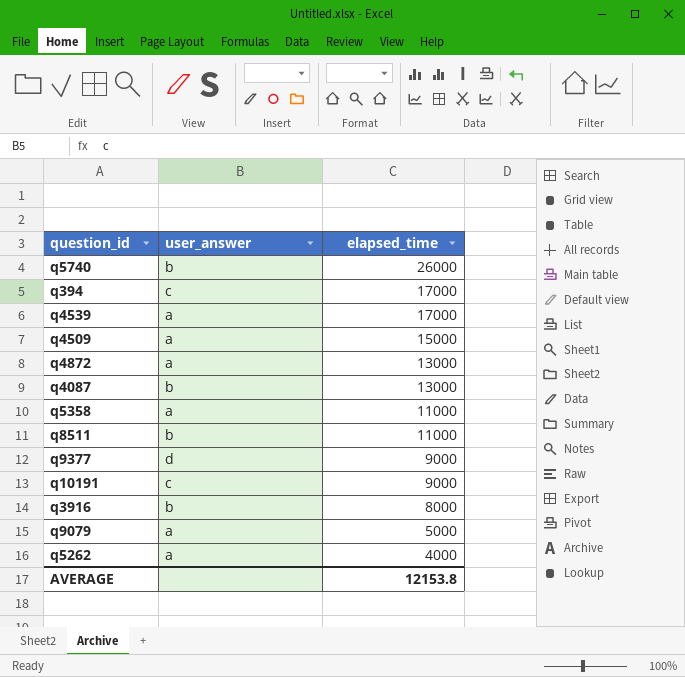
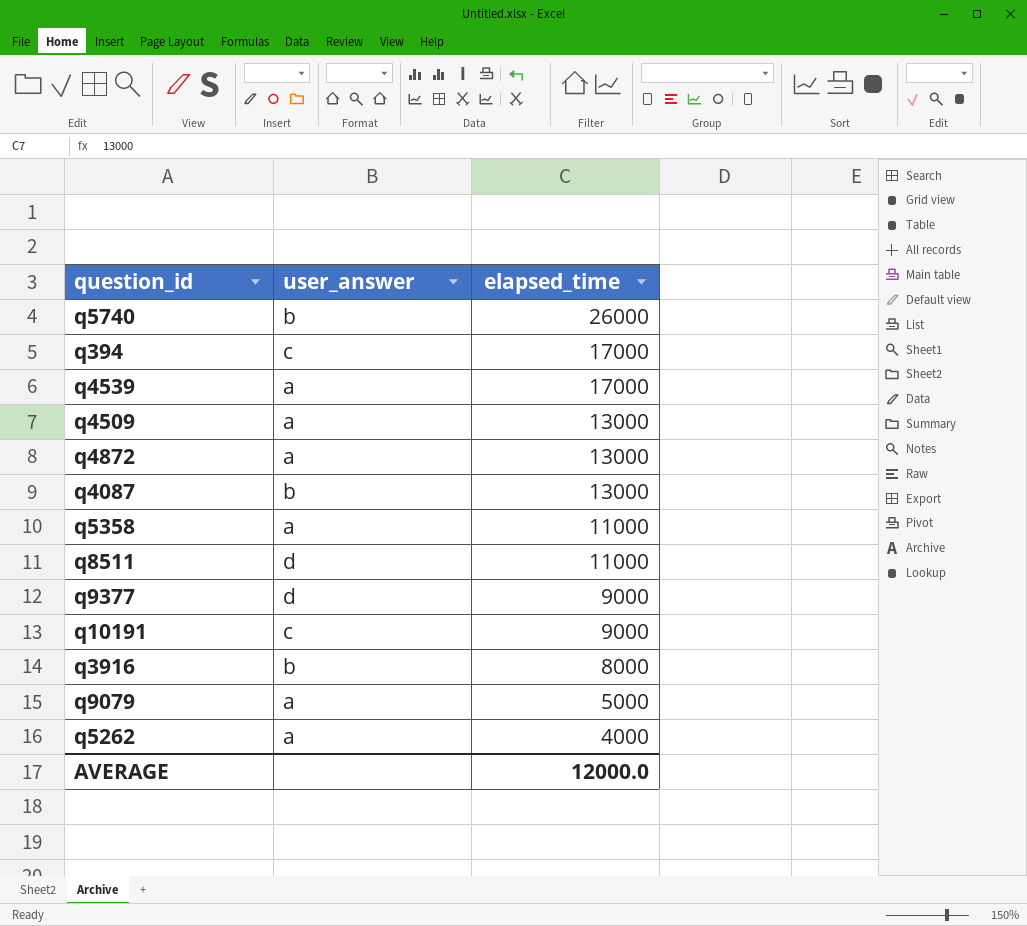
q4509 | elapsed_time: 15000 -> 13000
q8511 | user_answer: b -> d
AVERAGE | elapsed_time: 12153.8 -> 12000.0

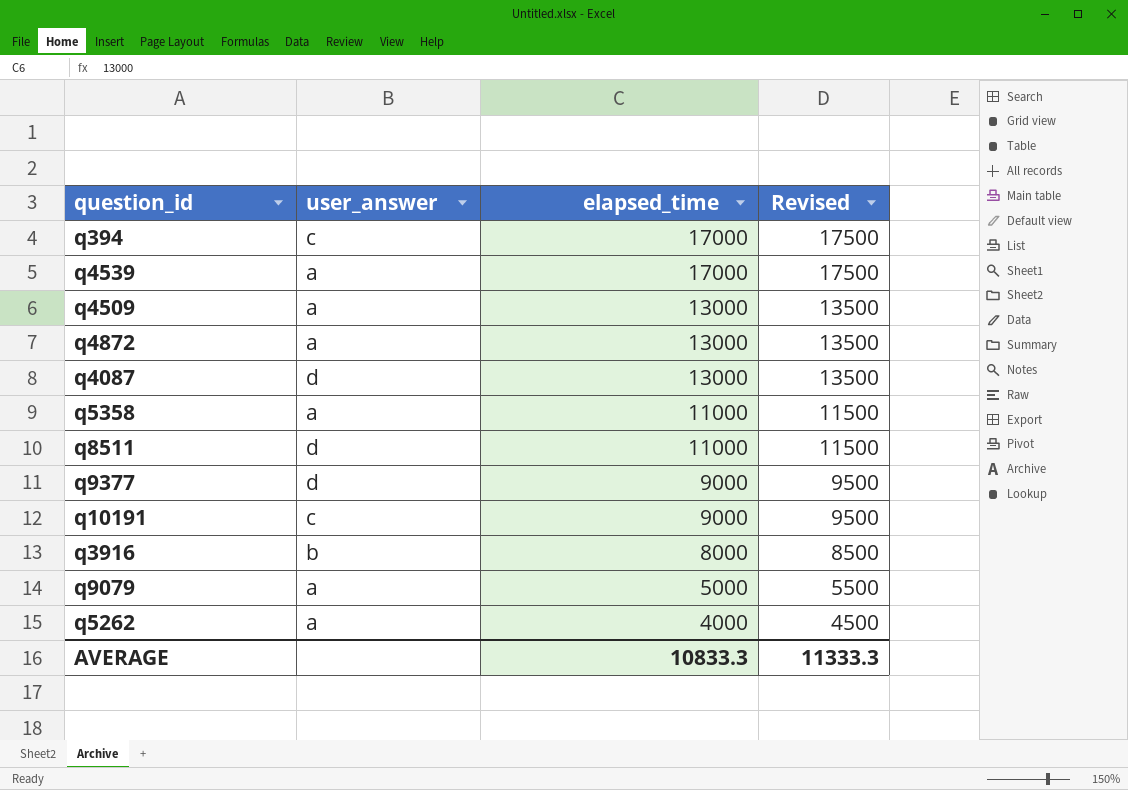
column Revised | formula: none -> [elapsed_time] + 500
row q5740: b | 26000 -> none
q4087 | user_answer: b -> d
AVERAGE | elapsed_time: 12000.0 -> 10833.3

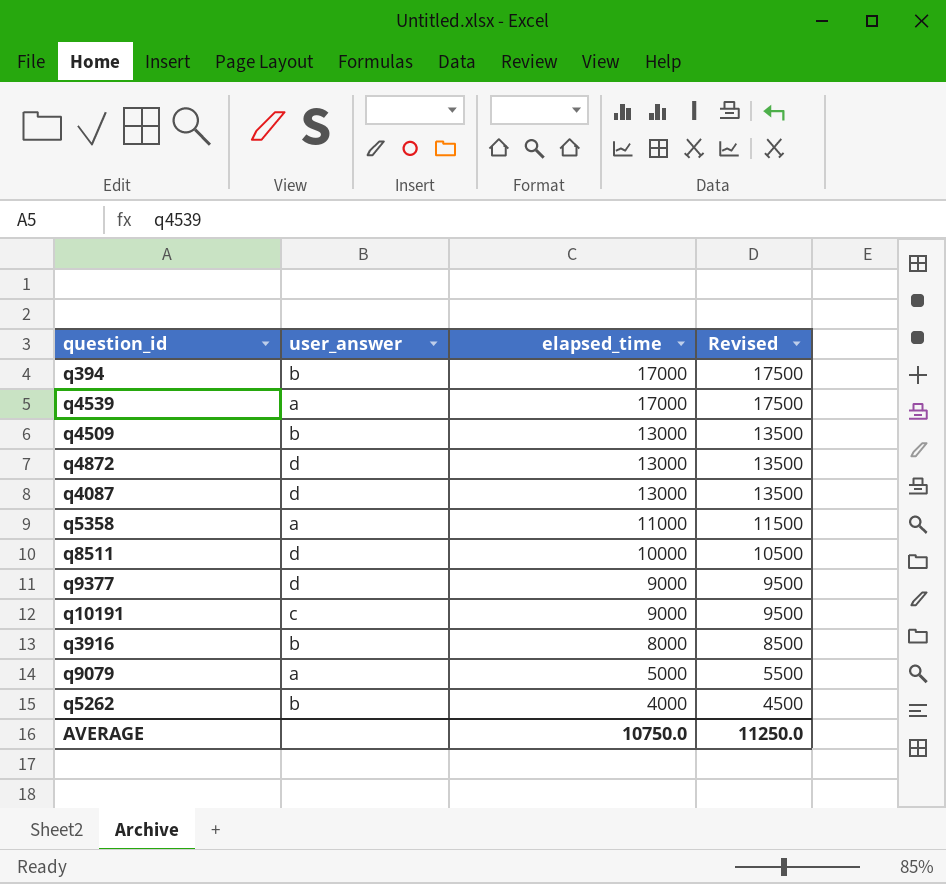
q394 | user_answer: c -> b
q4509 | user_answer: a -> b
q4872 | user_answer: a -> d
q8511 | elapsed_time: 11000 -> 10000
q8511 | Revised: 11500 -> 10500
q5262 | user_answer: a -> b
AVERAGE | elapsed_time: 10833.3 -> 10750.0
AVERAGE | Revised: 11333.3 -> 11250.0

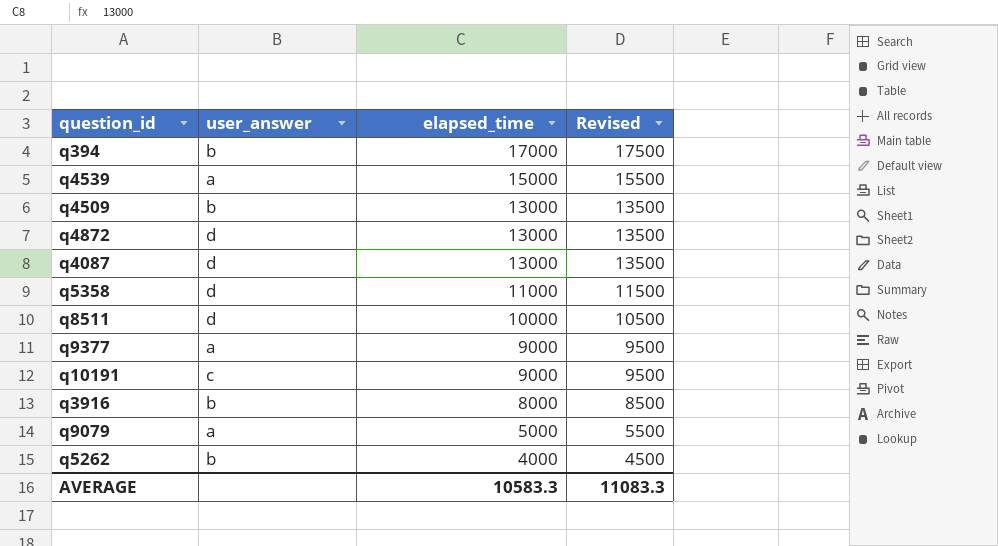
q4539 | elapsed_time: 17000 -> 15000
q4539 | Revised: 17500 -> 15500
q5358 | user_answer: a -> d
q9377 | user_answer: d -> a
AVERAGE | elapsed_time: 10750.0 -> 10583.3
AVERAGE | Revised: 11250.0 -> 11083.3

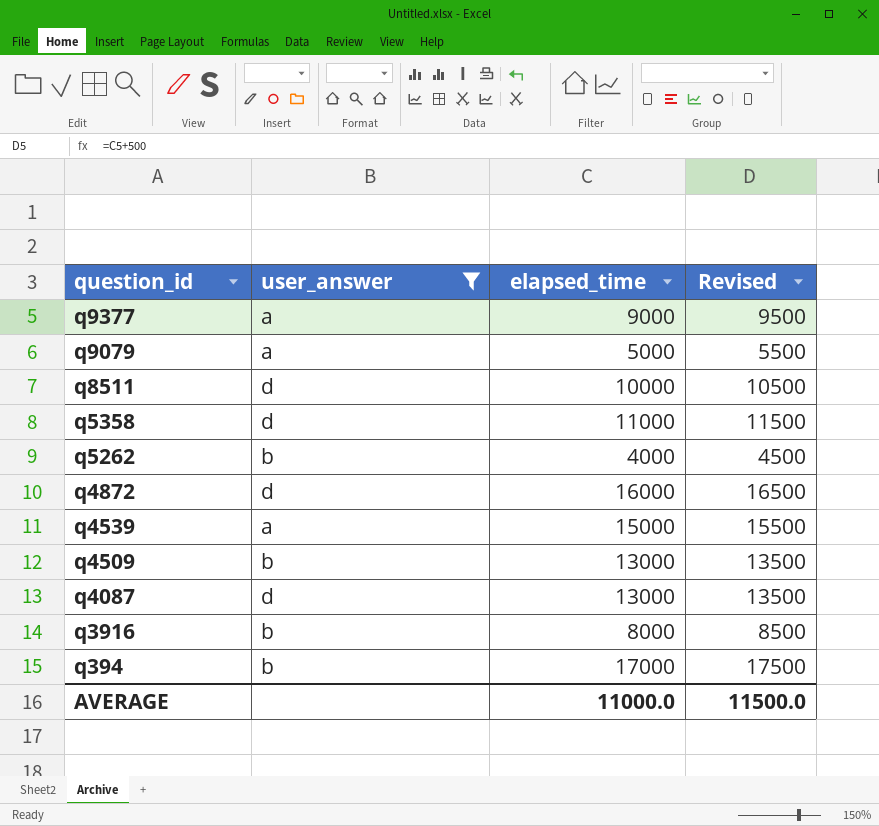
filter: none -> user_answer != c
row order: elapsed_time descending -> question_id descending
q4872 | elapsed_time: 13000 -> 16000
q4872 | Revised: 13500 -> 16500
AVERAGE | elapsed_time: 10583.3 -> 11000.0
AVERAGE | Revised: 11083.3 -> 11500.0

